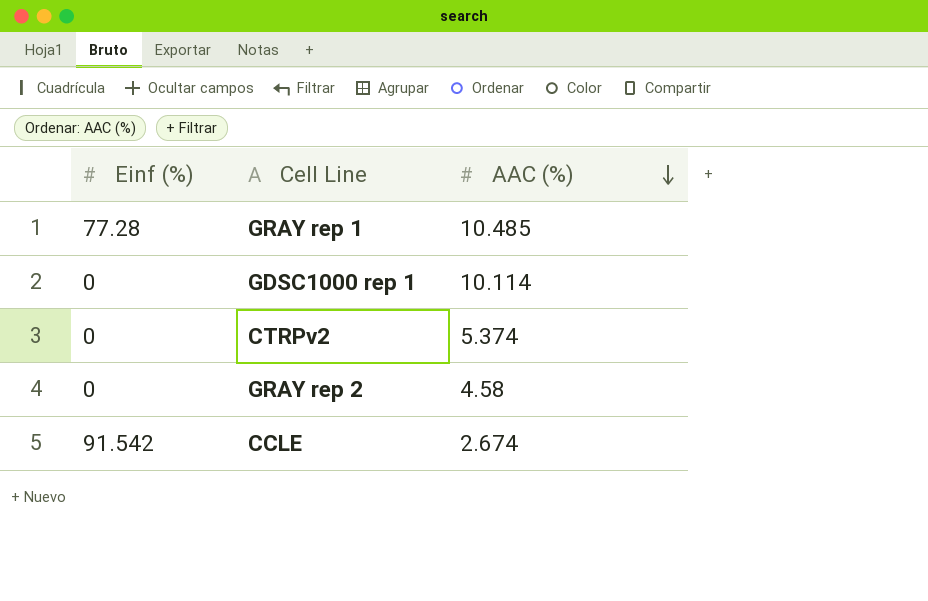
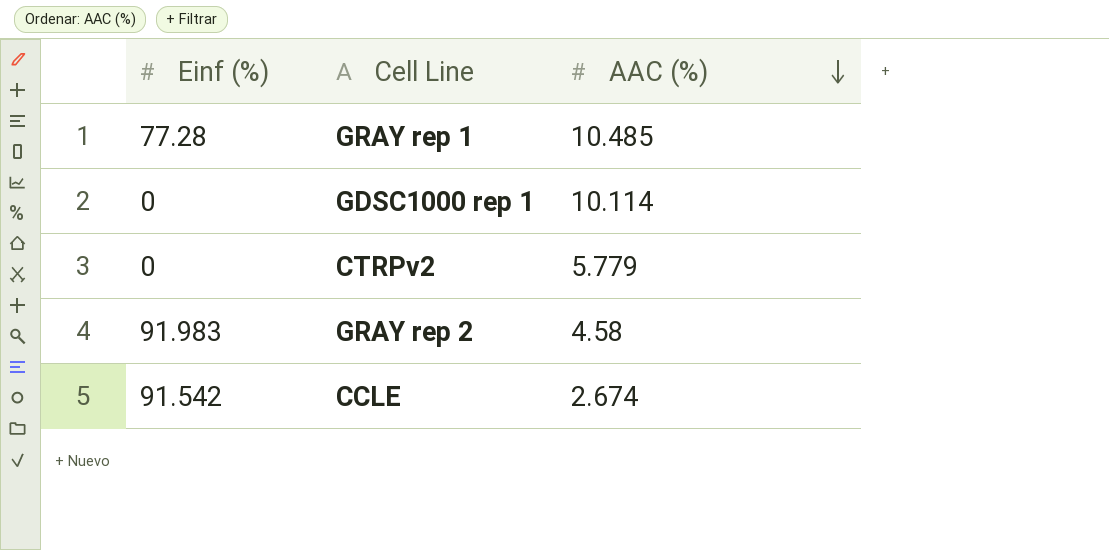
CTRPv2 | AAC (%): 5.374 -> 5.779
GRAY rep 2 | Einf (%): 0 -> 91.983

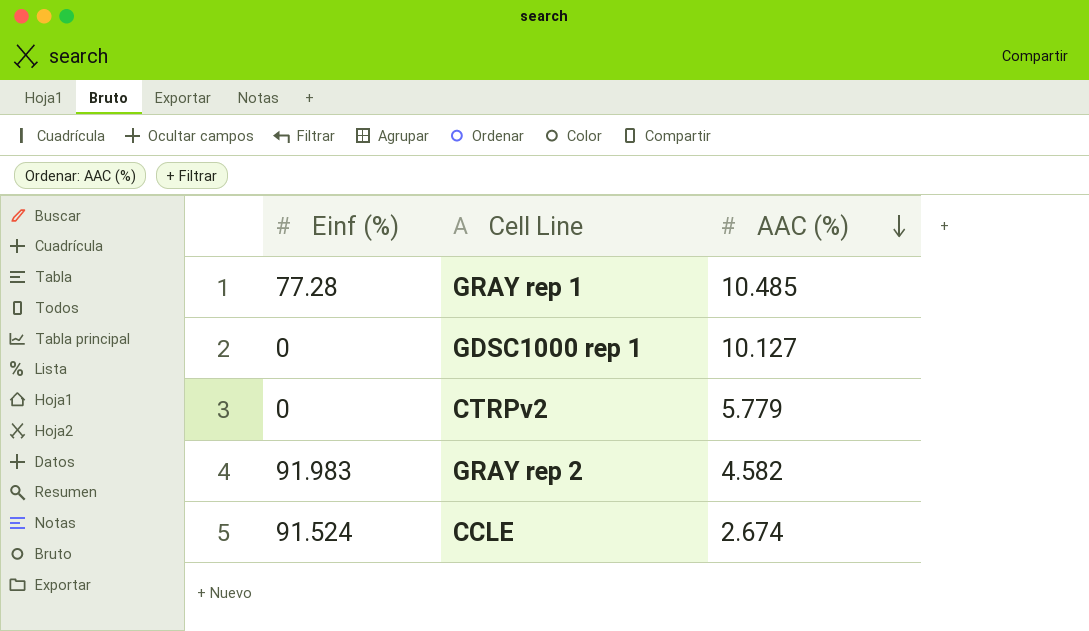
GDSC1000 rep 1 | AAC (%): 10.114 -> 10.127
GRAY rep 2 | AAC (%): 4.58 -> 4.582
CCLE | Einf (%): 91.542 -> 91.524

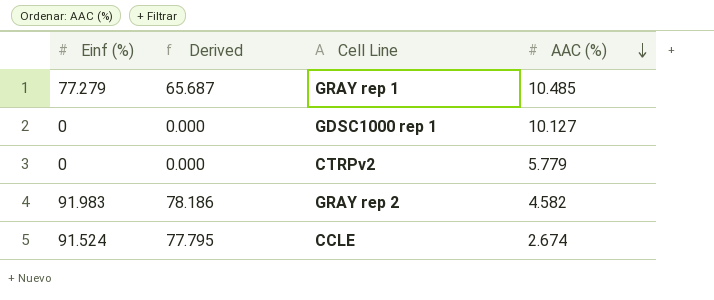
column Derived | formula: none -> [Einf (%)] * 0.85
GRAY rep 1 | Einf (%): 77.28 -> 77.279

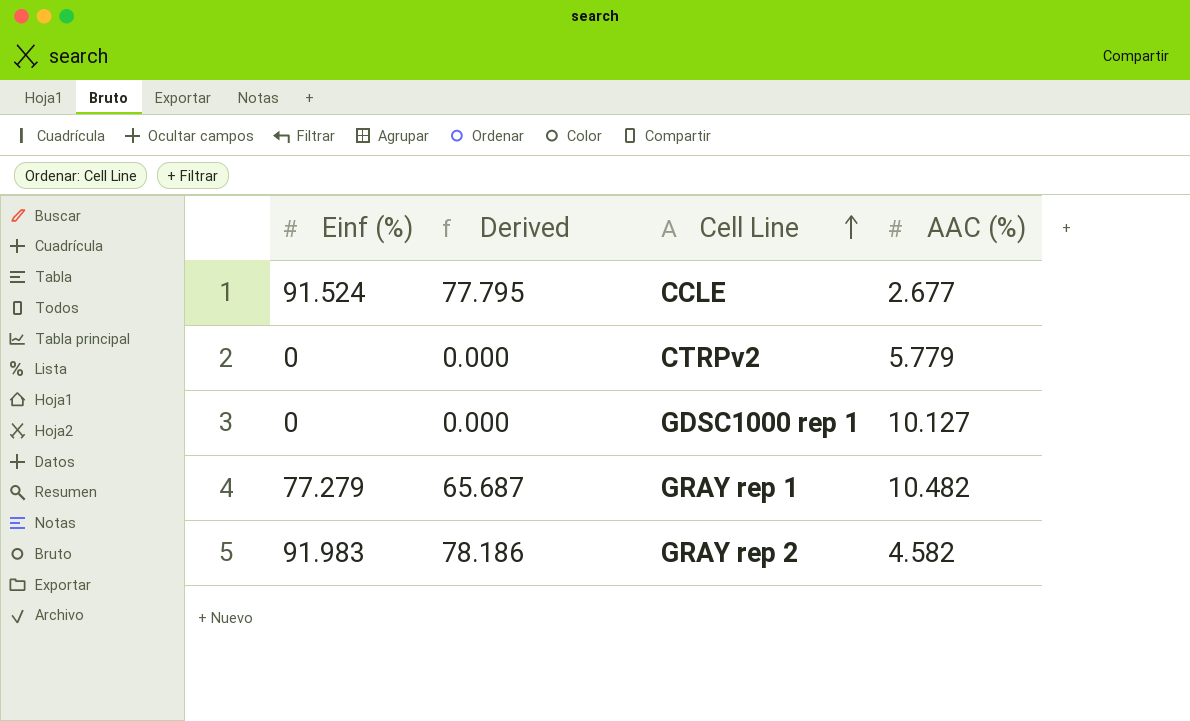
row order: AAC (%) descending -> Cell Line ascending
CCLE | AAC (%): 2.674 -> 2.677
GRAY rep 1 | AAC (%): 10.485 -> 10.482

